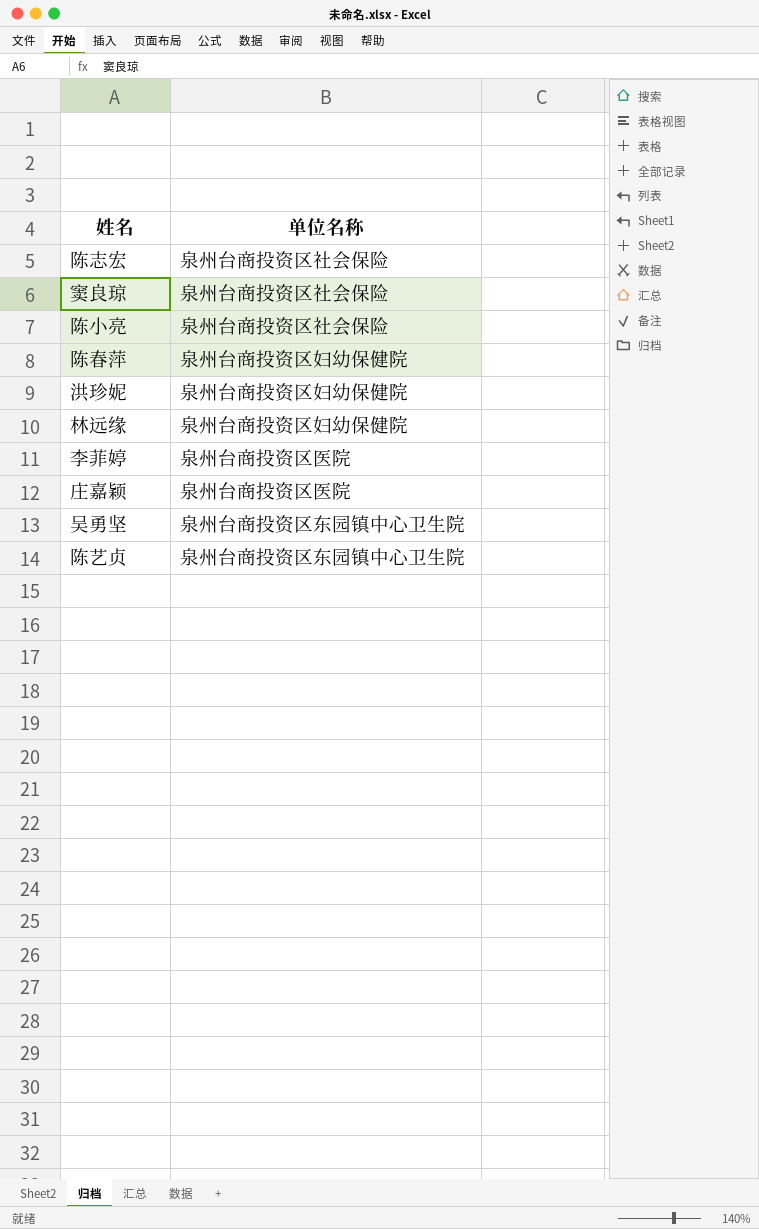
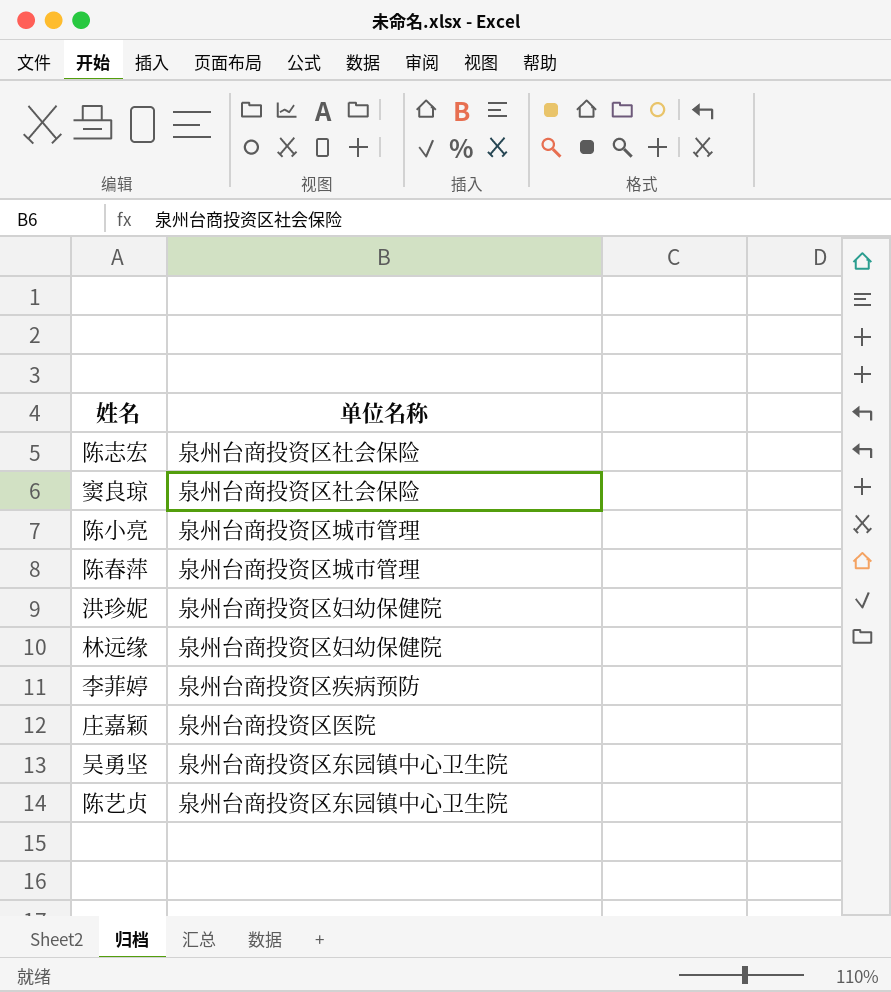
陈小亮 | 单位名称: 泉州台商投资区社会保险 -> 泉州台商投资区城市管理
陈春萍 | 单位名称: 泉州台商投资区妇幼保健院 -> 泉州台商投资区城市管理
李菲婷 | 单位名称: 泉州台商投资区医院 -> 泉州台商投资区疾病预防

